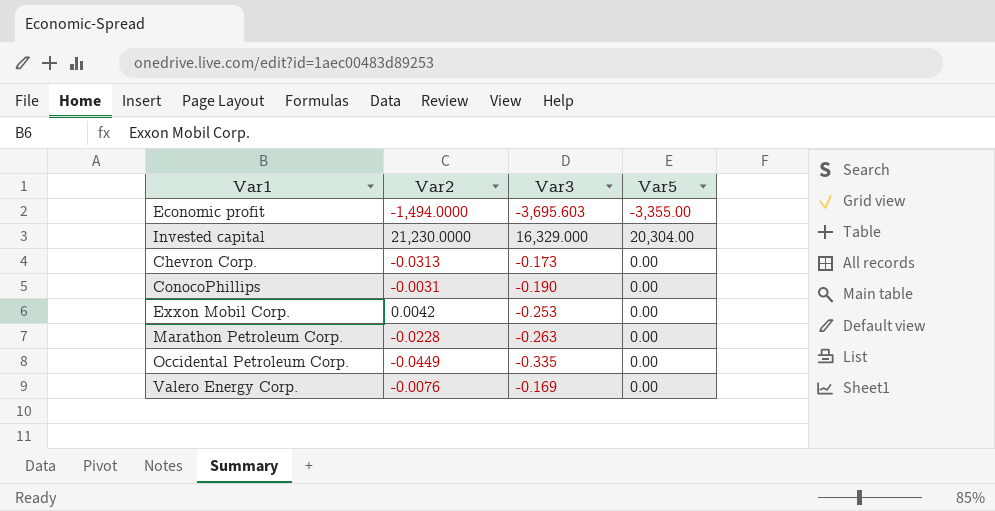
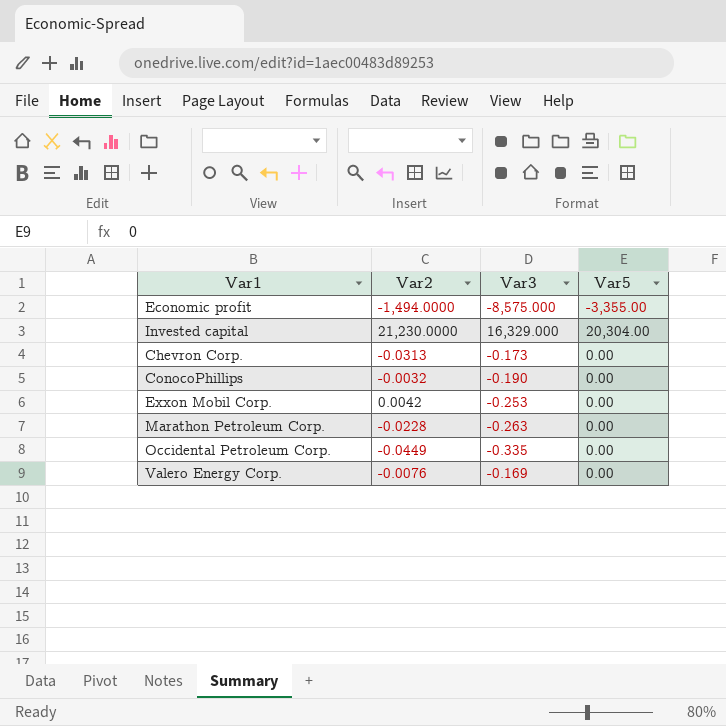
Economic profit | Var3: -3,695.603 -> -8,575.000
ConocoPhillips | Var2: -0.0031 -> -0.0032

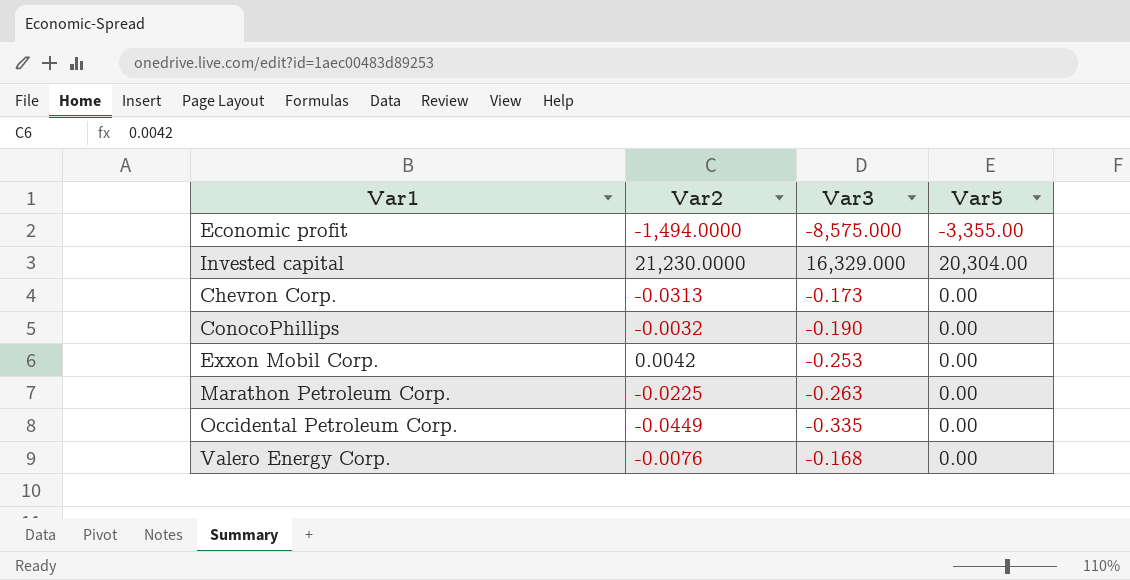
Marathon Petroleum Corp. | Var2: -0.0228 -> -0.0225
Valero Energy Corp. | Var3: -0.169 -> -0.168

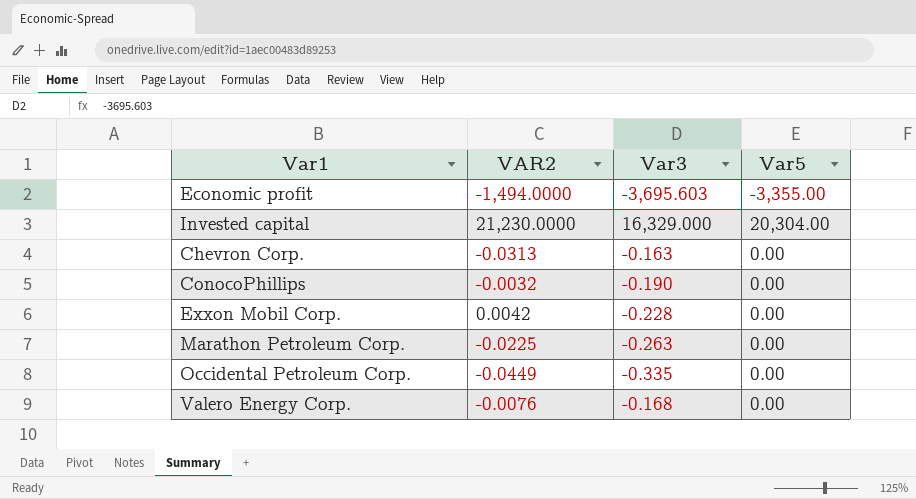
column name: Var2 -> VAR2
Economic profit | Var3: -8,575.000 -> -3,695.603
Chevron Corp. | Var3: -0.173 -> -0.163
Exxon Mobil Corp. | Var3: -0.253 -> -0.228

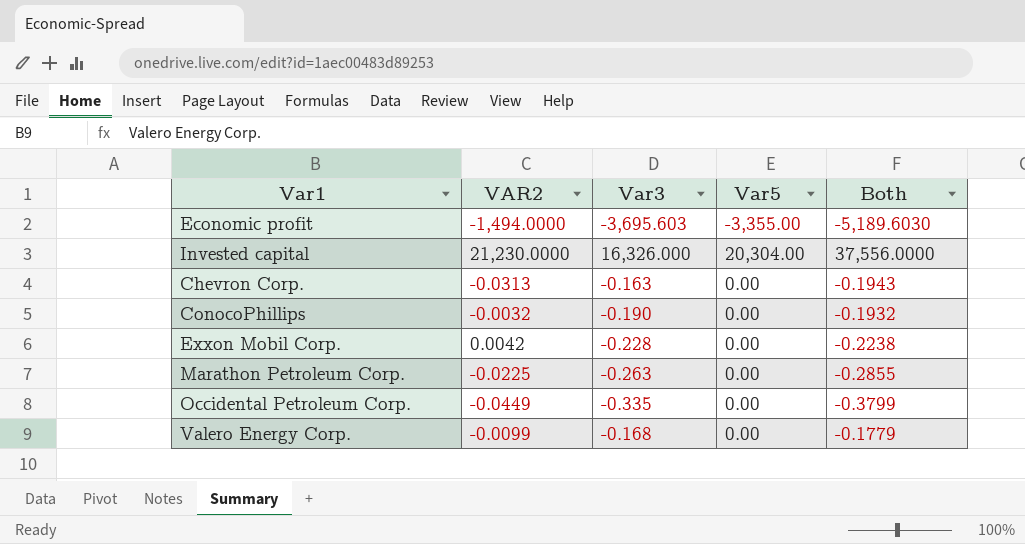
column Both | formula: none -> [VAR2] + [Var3]
Invested capital | Var3: 16,329.000 -> 16,326.000
Valero Energy Corp. | VAR2: -0.0076 -> -0.0099

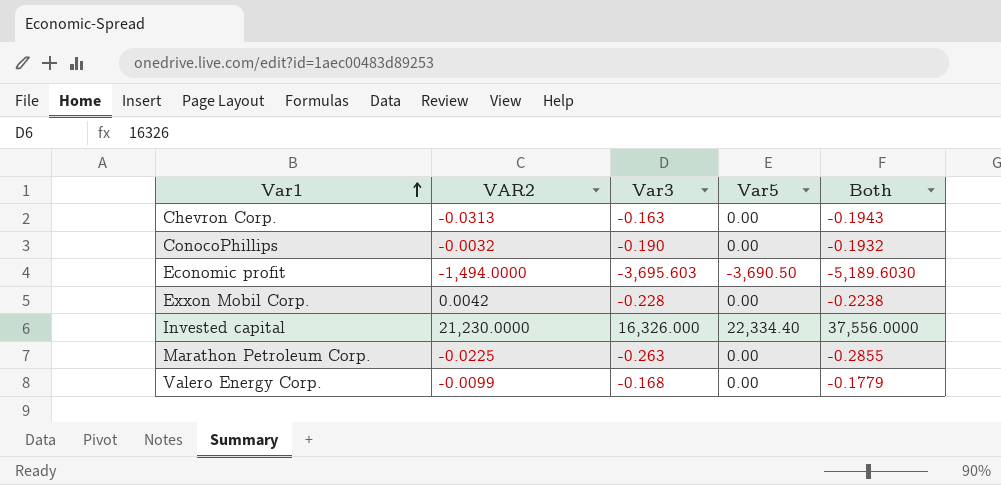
row order: none -> Var1 ascending
row Occidental Petroleum Corp.: -0.0449 | -0.335 | 0.00 | -0.3799 -> none
Economic profit | Var5: -3,355.00 -> -3,690.50
Invested capital | Var5: 20,304.00 -> 22,334.40

